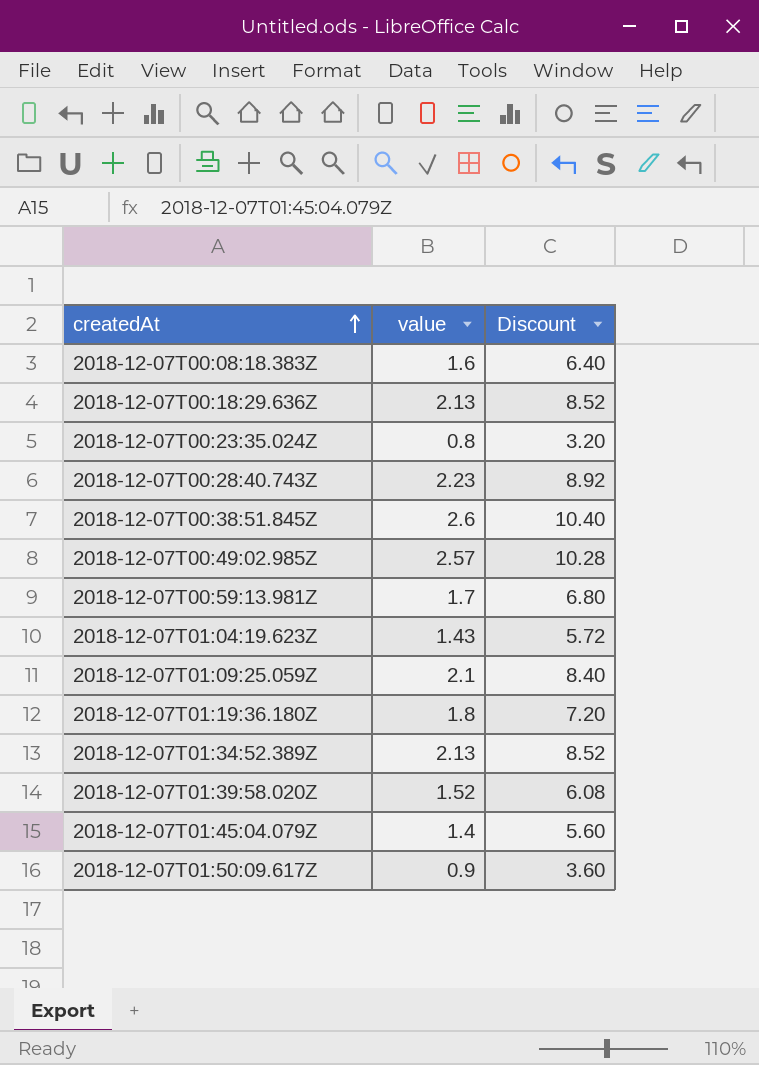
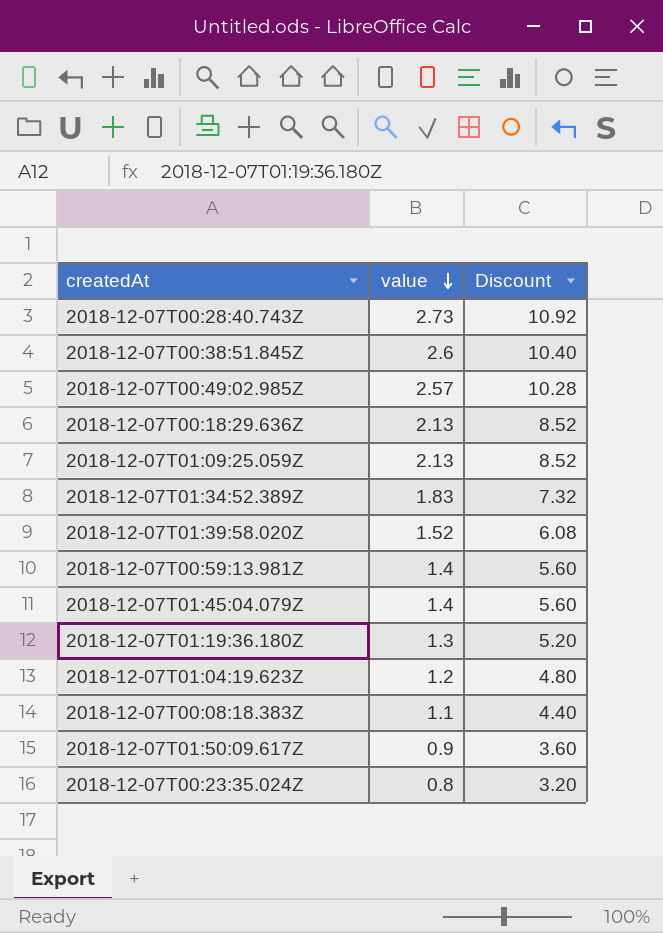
row order: createdAt ascending -> value descending
2018-12-07T00:28:40.743Z | value: 2.23 -> 2.73
2018-12-07T00:28:40.743Z | Discount: 8.92 -> 10.92
2018-12-07T01:09:25.059Z | value: 2.1 -> 2.13
2018-12-07T01:09:25.059Z | Discount: 8.40 -> 8.52
2018-12-07T01:34:52.389Z | value: 2.13 -> 1.83
2018-12-07T01:34:52.389Z | Discount: 8.52 -> 7.32
2018-12-07T00:59:13.981Z | value: 1.7 -> 1.4
2018-12-07T00:59:13.981Z | Discount: 6.80 -> 5.60
2018-12-07T01:19:36.180Z | value: 1.8 -> 1.3
2018-12-07T01:19:36.180Z | Discount: 7.20 -> 5.20
2018-12-07T01:04:19.623Z | value: 1.43 -> 1.2
2018-12-07T01:04:19.623Z | Discount: 5.72 -> 4.80
2018-12-07T00:08:18.383Z | value: 1.6 -> 1.1
2018-12-07T00:08:18.383Z | Discount: 6.40 -> 4.40

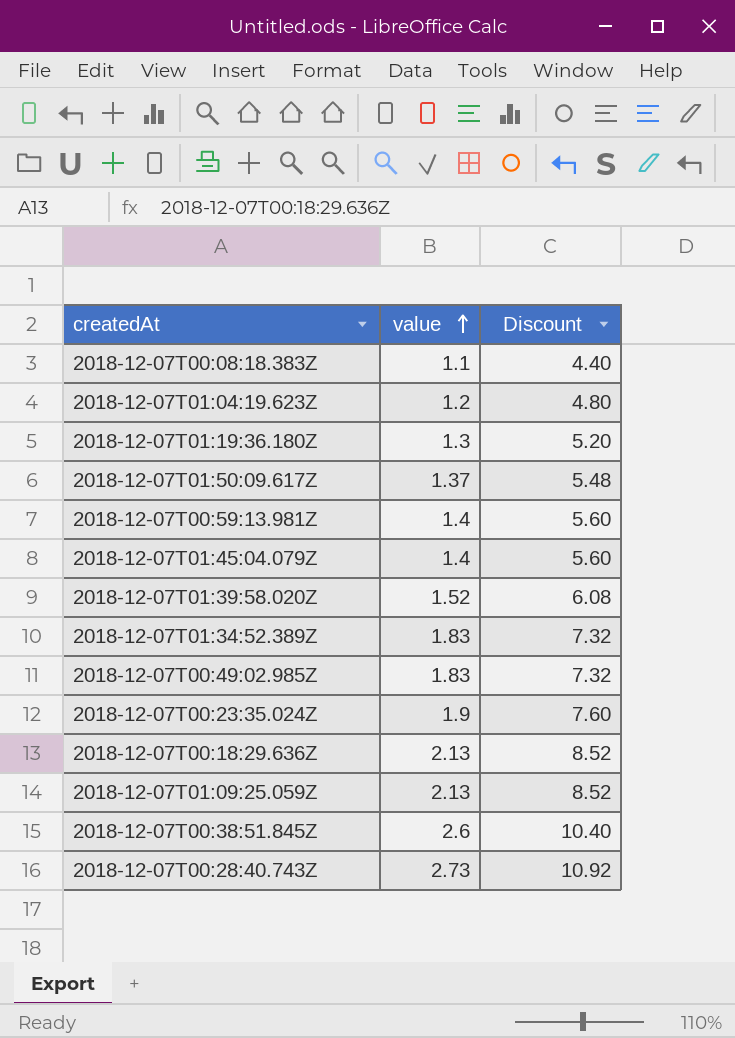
row order: value descending -> value ascending
2018-12-07T01:50:09.617Z | value: 0.9 -> 1.37
2018-12-07T01:50:09.617Z | Discount: 3.60 -> 5.48
2018-12-07T00:49:02.985Z | value: 2.57 -> 1.83
2018-12-07T00:49:02.985Z | Discount: 10.28 -> 7.32
2018-12-07T00:23:35.024Z | value: 0.8 -> 1.9
2018-12-07T00:23:35.024Z | Discount: 3.20 -> 7.60

